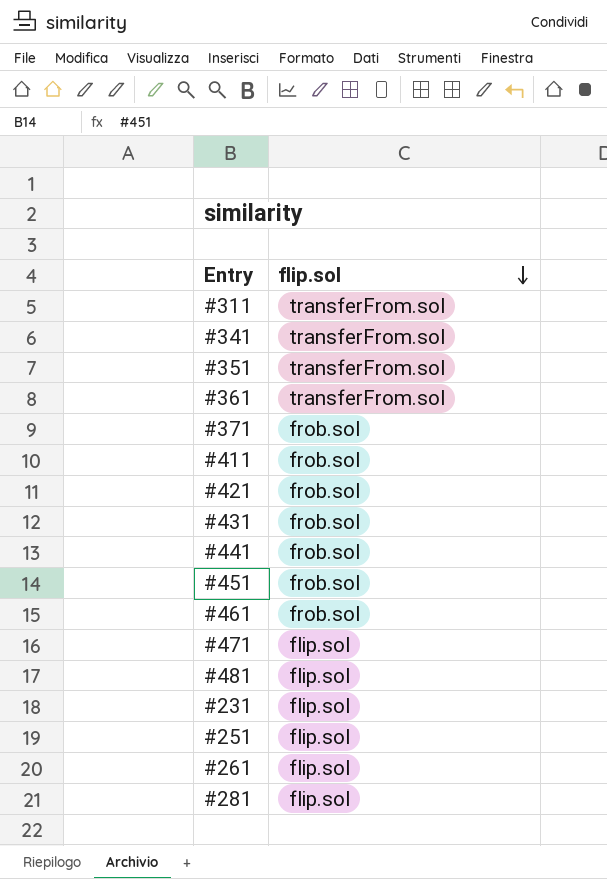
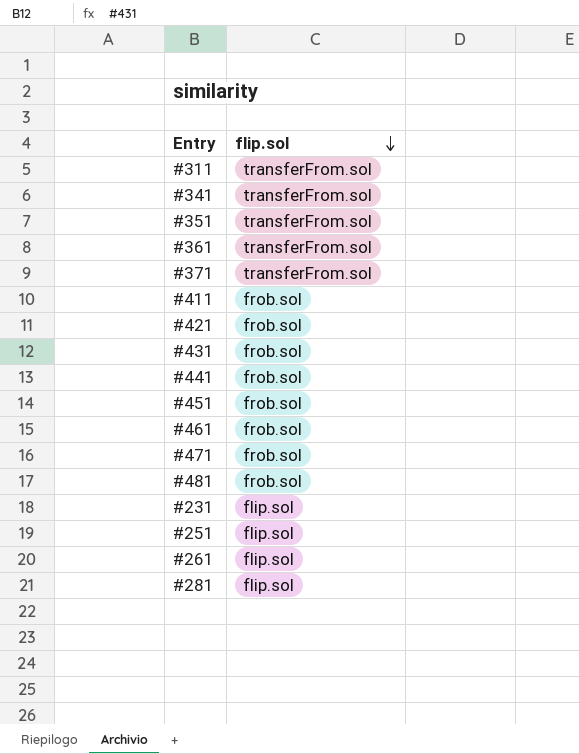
#371 | flip.sol: frob.sol -> transferFrom.sol
#471 | flip.sol: flip.sol -> frob.sol
#481 | flip.sol: flip.sol -> frob.sol

